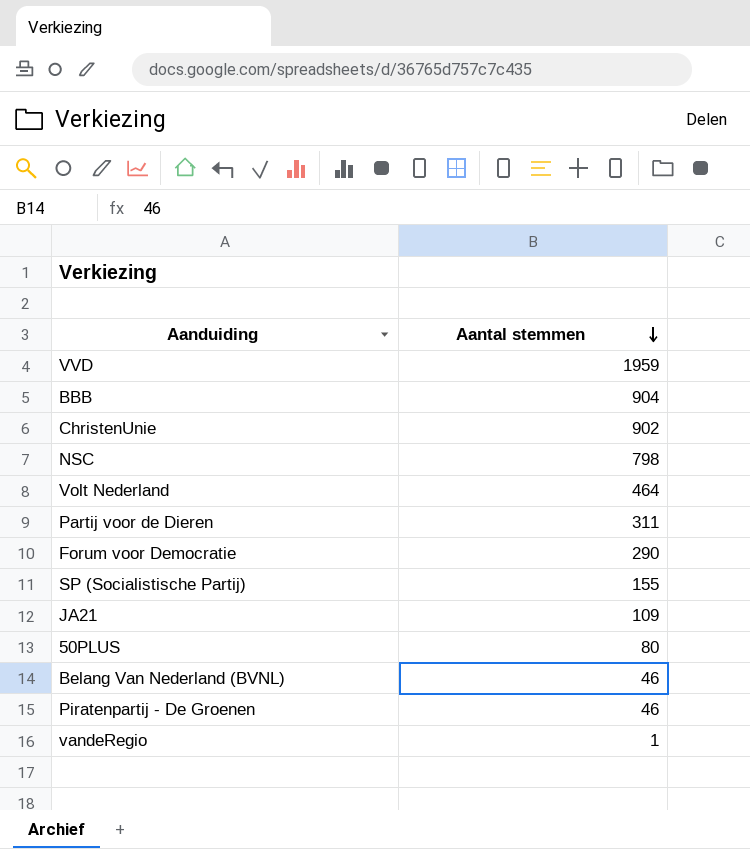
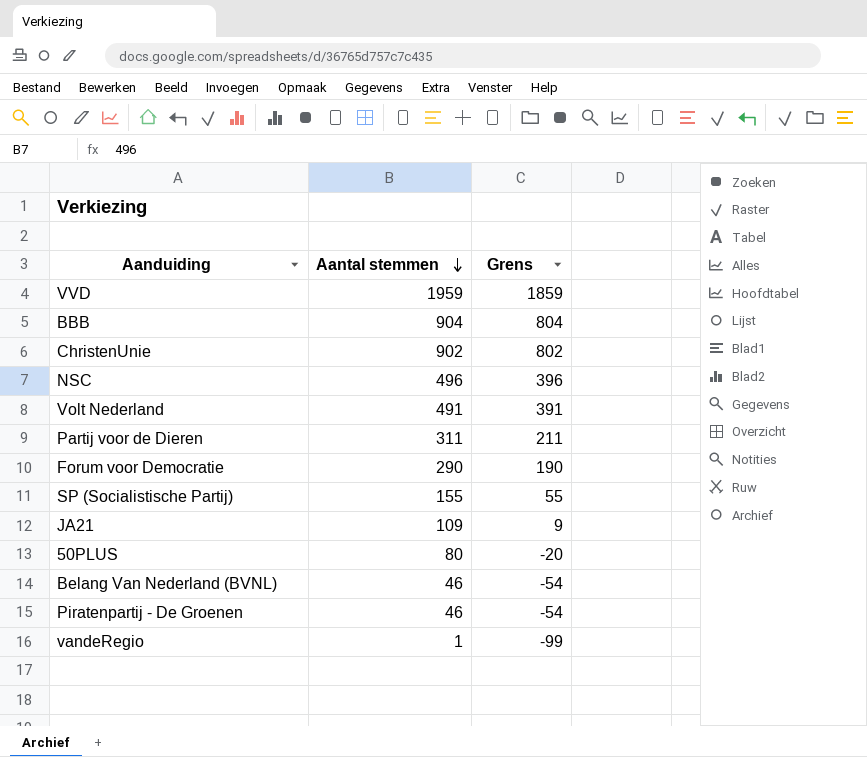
column Grens | formula: none -> [Aantal stemmen] - 100
NSC | Aantal stemmen: 798 -> 496
Volt Nederland | Aantal stemmen: 464 -> 491

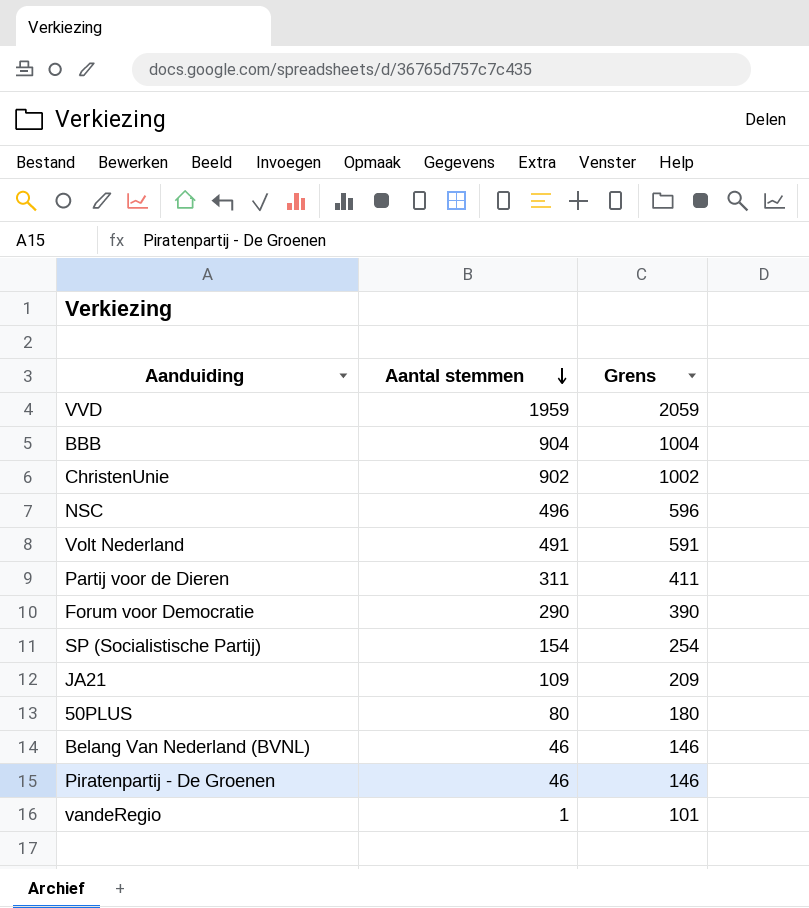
column Grens | formula: [Aantal stemmen] - 100 -> [Aantal stemmen] + 100
SP (Socialistische Partij) | Aantal stemmen: 155 -> 154

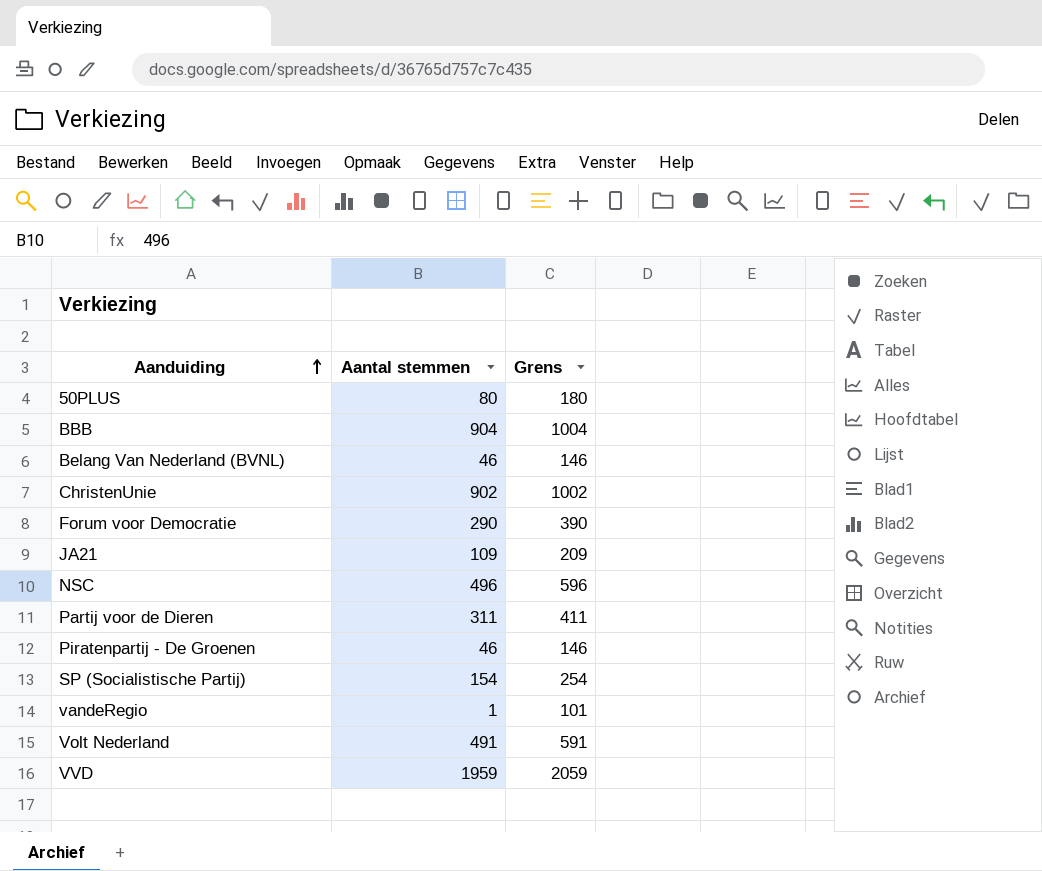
row order: Aantal stemmen descending -> Aanduiding ascending

